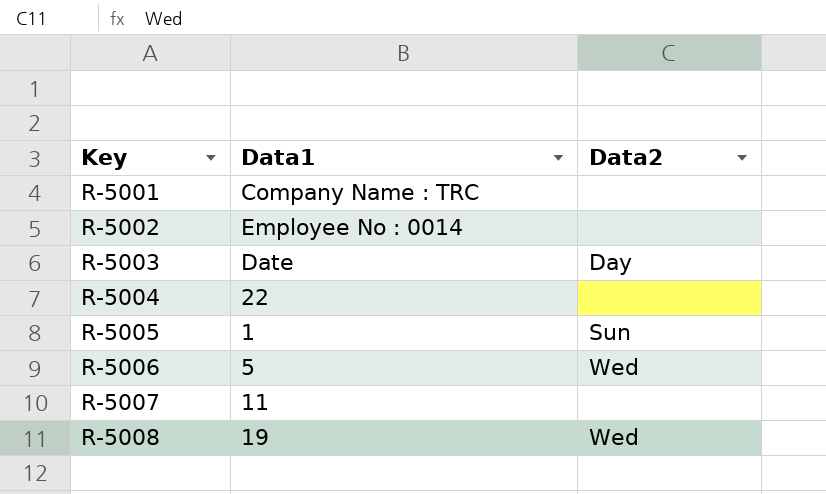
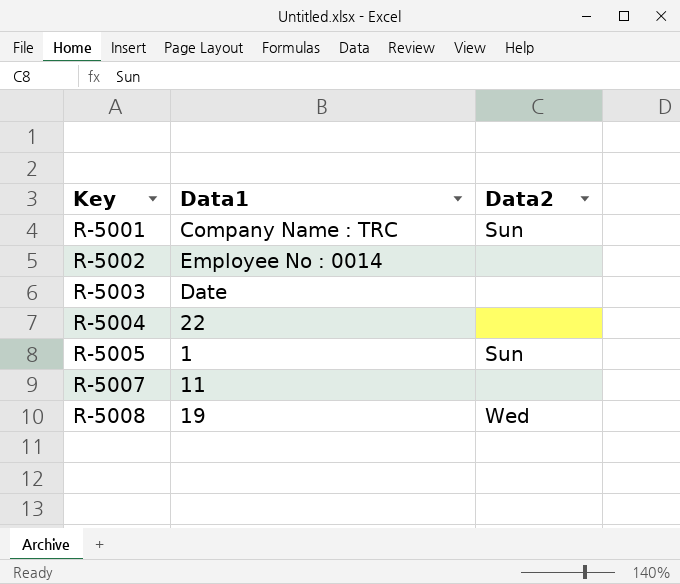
row R-5006: 5 | Wed -> none
R-5001 | Data2: none -> Sun
R-5003 | Data2: Day -> none

